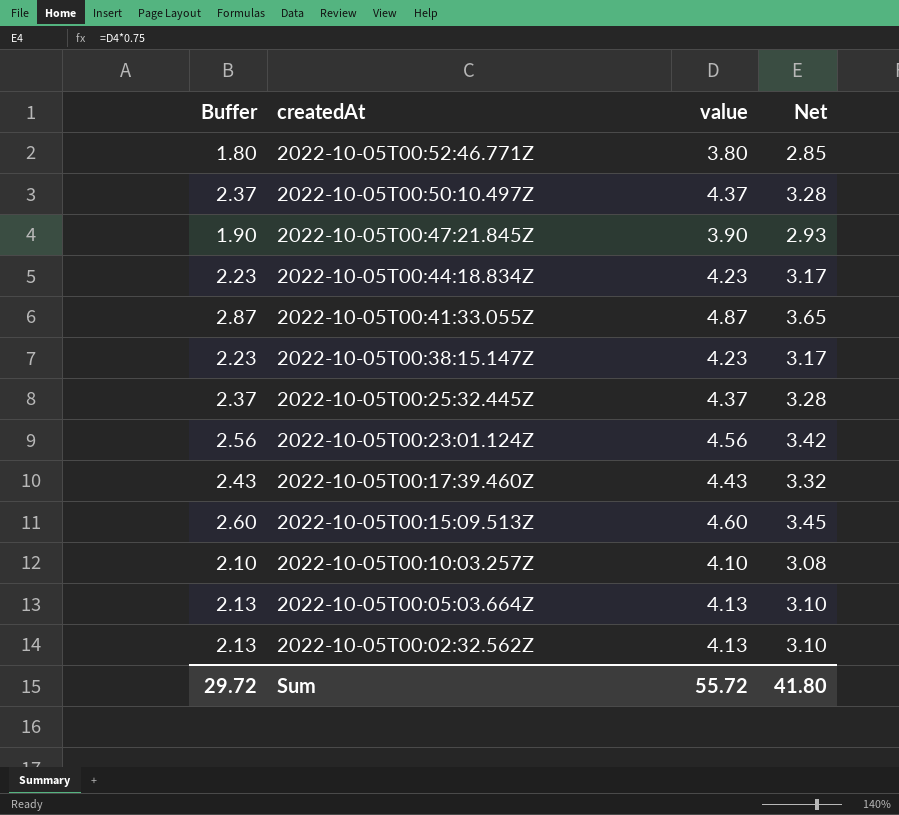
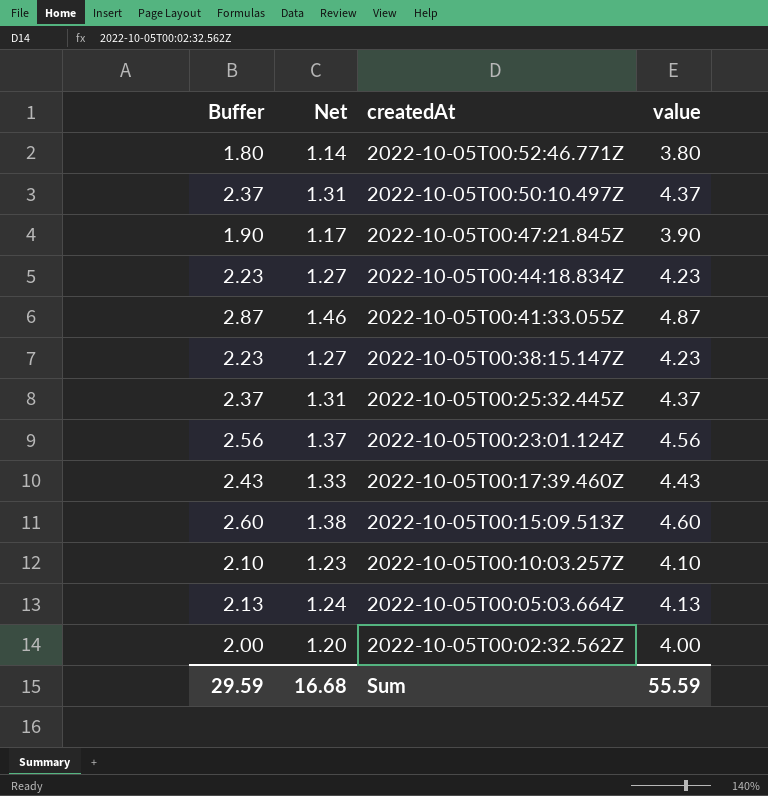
column Net | formula: [value] * 0.75 -> [value] * 0.3
column Net | position: 4 -> 2
2022-10-05T00:02:32.562Z | Buffer: 2.13 -> 2.00
2022-10-05T00:02:32.562Z | value: 4.13 -> 4.00
Sum | Buffer: 29.72 -> 29.59
Sum | Net: 41.80 -> 16.68
Sum | value: 55.72 -> 55.59

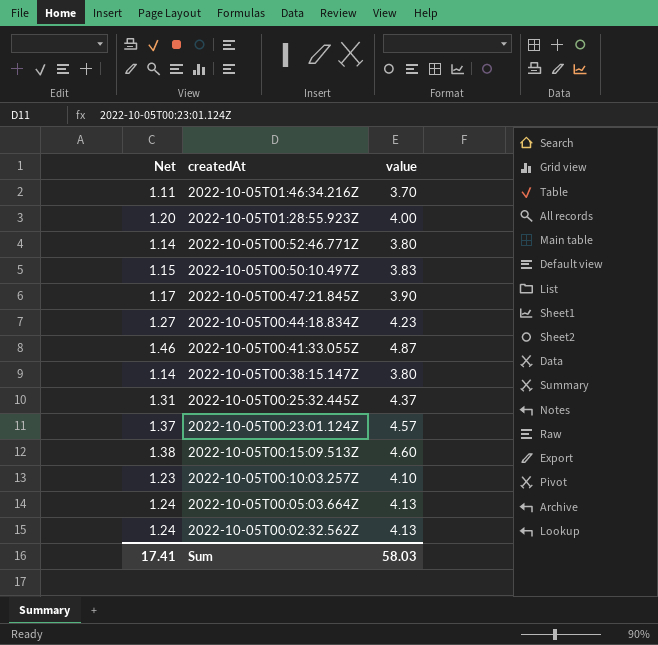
column Buffer | formula: [value] - 2 -> none
row 2022-10-05T00:17:39.460Z: 2.43 | 1.33 | 4.43 -> none
row 2022-10-05T01:46:34.216Z: none -> 1.11 | 3.70
row 2022-10-05T01:28:55.923Z: none -> 1.20 | 4.00
2022-10-05T00:50:10.497Z | Net: 1.31 -> 1.15
2022-10-05T00:50:10.497Z | value: 4.37 -> 3.83
2022-10-05T00:38:15.147Z | Net: 1.27 -> 1.14
2022-10-05T00:38:15.147Z | value: 4.23 -> 3.80
2022-10-05T00:23:01.124Z | value: 4.56 -> 4.57
2022-10-05T00:02:32.562Z | Net: 1.20 -> 1.24
2022-10-05T00:02:32.562Z | value: 4.00 -> 4.13
Sum | Net: 16.68 -> 17.41
Sum | value: 55.59 -> 58.03

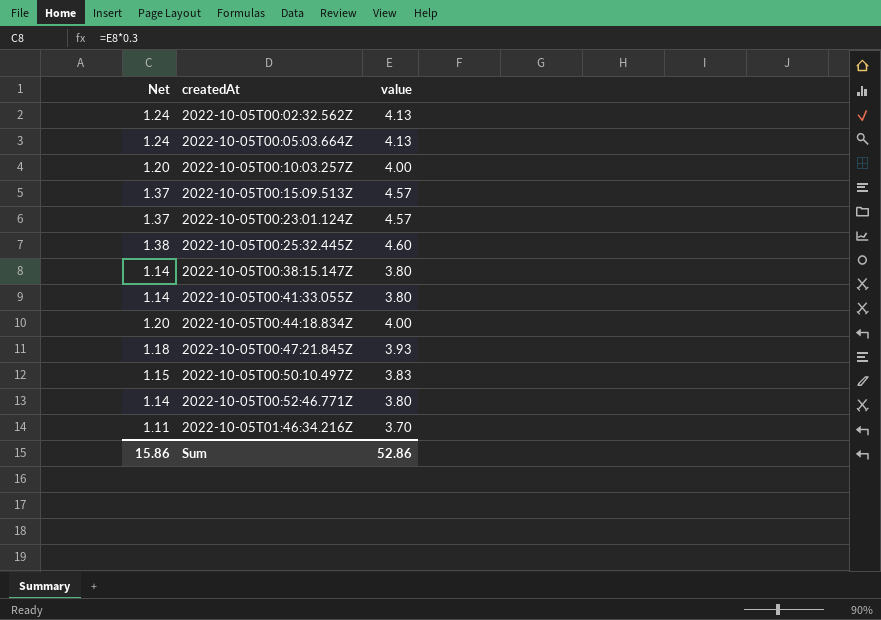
row order: createdAt descending -> createdAt ascending
row 2022-10-05T01:28:55.923Z: 1.20 | 4.00 -> none
2022-10-05T00:10:03.257Z | Net: 1.23 -> 1.20
2022-10-05T00:10:03.257Z | value: 4.10 -> 4.00
2022-10-05T00:15:09.513Z | Net: 1.38 -> 1.37
2022-10-05T00:15:09.513Z | value: 4.60 -> 4.57
2022-10-05T00:25:32.445Z | Net: 1.31 -> 1.38
2022-10-05T00:25:32.445Z | value: 4.37 -> 4.60
2022-10-05T00:41:33.055Z | Net: 1.46 -> 1.14
2022-10-05T00:41:33.055Z | value: 4.87 -> 3.80
2022-10-05T00:44:18.834Z | Net: 1.27 -> 1.20
2022-10-05T00:44:18.834Z | value: 4.23 -> 4.00
2022-10-05T00:47:21.845Z | Net: 1.17 -> 1.18
2022-10-05T00:47:21.845Z | value: 3.90 -> 3.93
Sum | Net: 17.41 -> 15.86
Sum | value: 58.03 -> 52.86

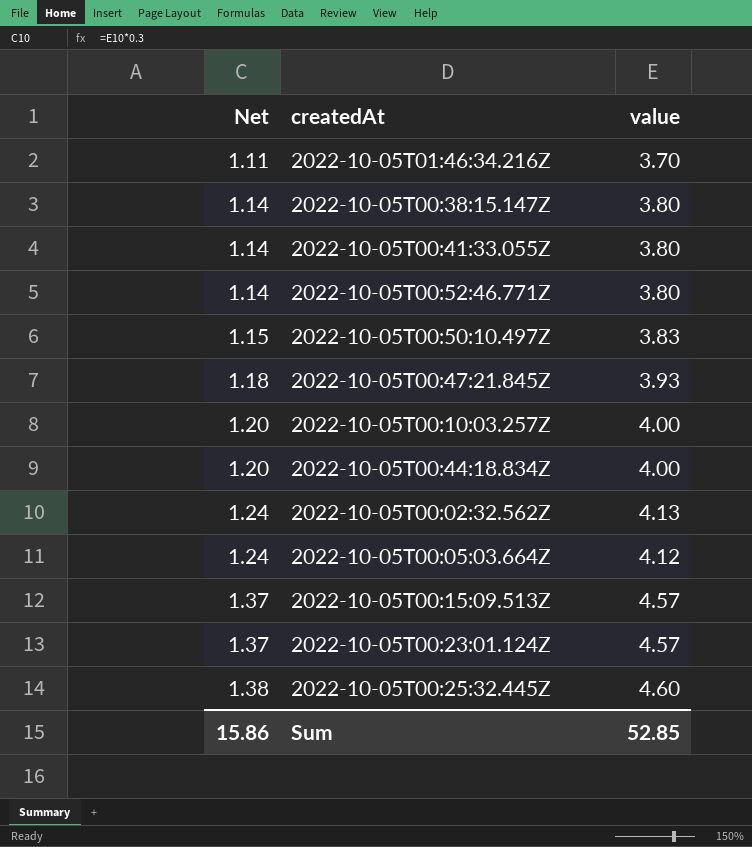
row order: createdAt ascending -> Net ascending
2022-10-05T00:05:03.664Z | value: 4.13 -> 4.12
Sum | value: 52.86 -> 52.85

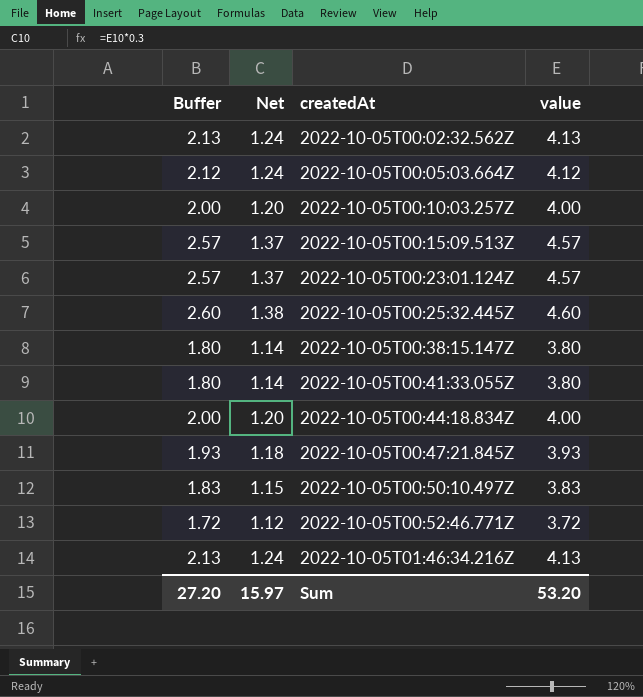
row order: Net ascending -> createdAt ascending
column Buffer | formula: none -> [value] - 2
2022-10-05T00:52:46.771Z | Net: 1.14 -> 1.12
2022-10-05T00:52:46.771Z | value: 3.80 -> 3.72
2022-10-05T01:46:34.216Z | Net: 1.11 -> 1.24
2022-10-05T01:46:34.216Z | value: 3.70 -> 4.13
Sum | Net: 15.86 -> 15.97
Sum | value: 52.85 -> 53.20

